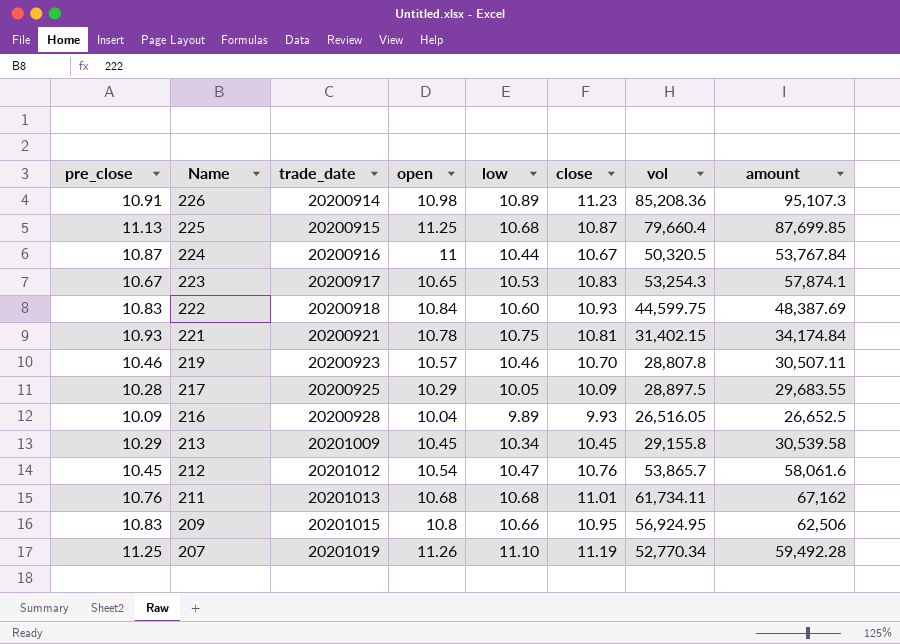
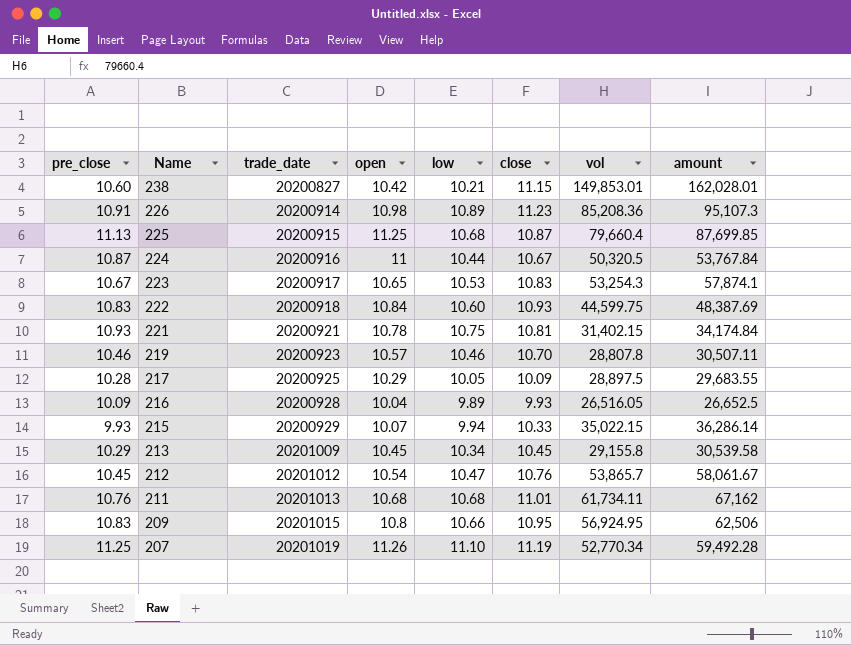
row 238: none -> 10.60 | 20200827 | 10.42 | 10.21 | 11.15 | 149,853.01 | 162,028.01
row 215: none -> 9.93 | 20200929 | 10.07 | 9.94 | 10.33 | 35,022.15 | 36,286.14
212 | amount: 58,061.6 -> 58,061.67

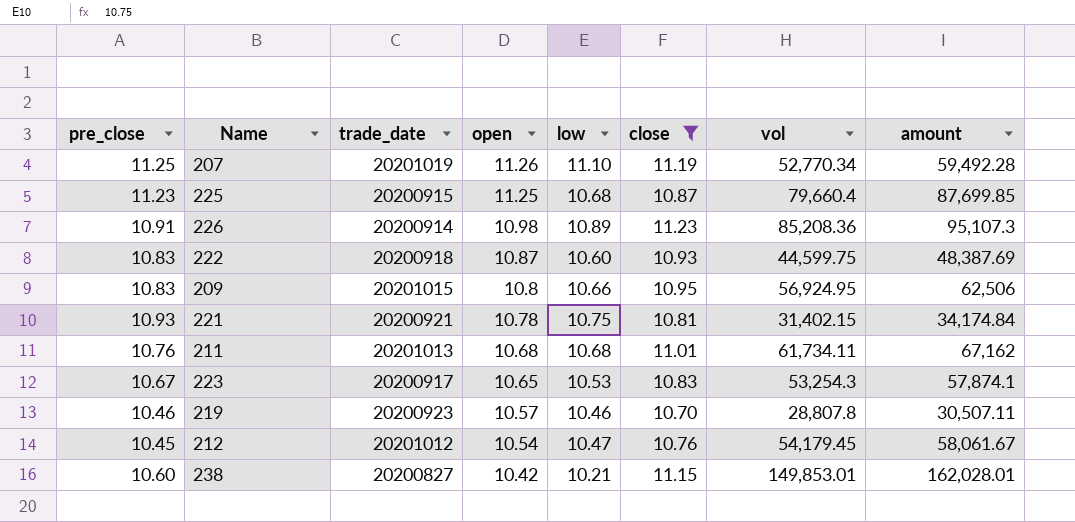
filter: none -> close >= 10.70
row order: Name descending -> open descending
225 | pre_close: 11.13 -> 11.23
222 | open: 10.84 -> 10.87
212 | vol: 53,865.7 -> 54,179.45

